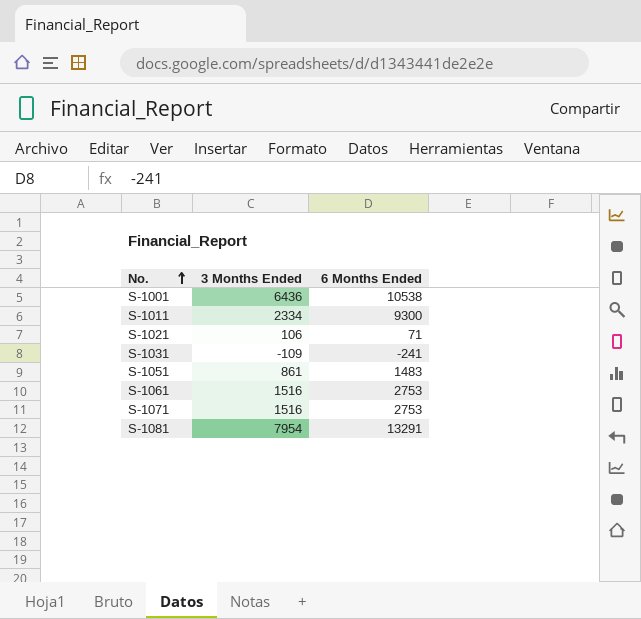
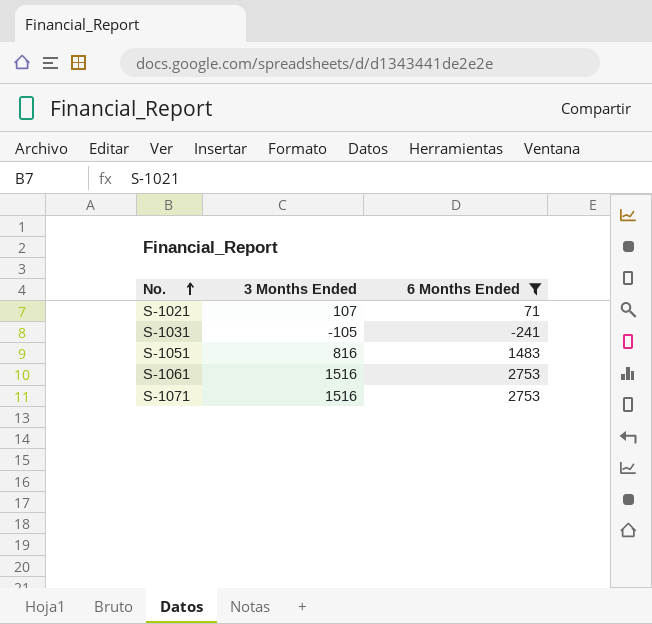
filter: none -> 6 Months Ended <= 2753
S-1021 | 3 Months Ended: 106 -> 107
S-1031 | 3 Months Ended: -109 -> -105
S-1051 | 3 Months Ended: 861 -> 816

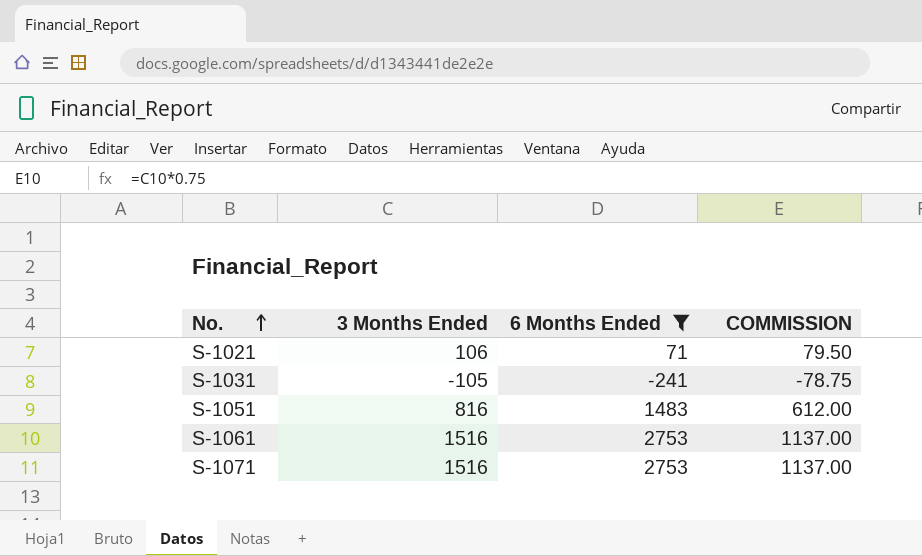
column COMMISSION | formula: none -> [3 Months Ended] * 0.75
S-1021 | 3 Months Ended: 107 -> 106

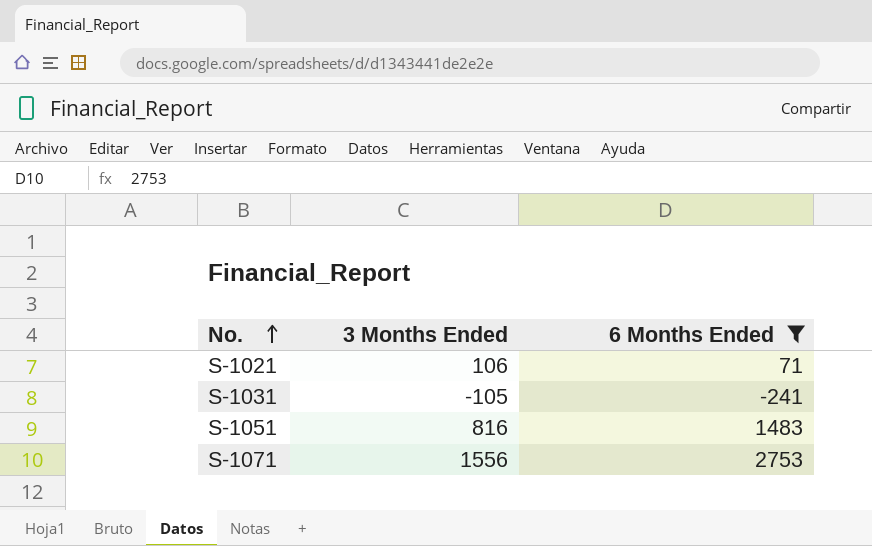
column COMMISSION | formula: [3 Months Ended] * 0.75 -> none
row S-1061: 1516 | 2753 | 1137.00 -> none
S-1071 | 3 Months Ended: 1516 -> 1556

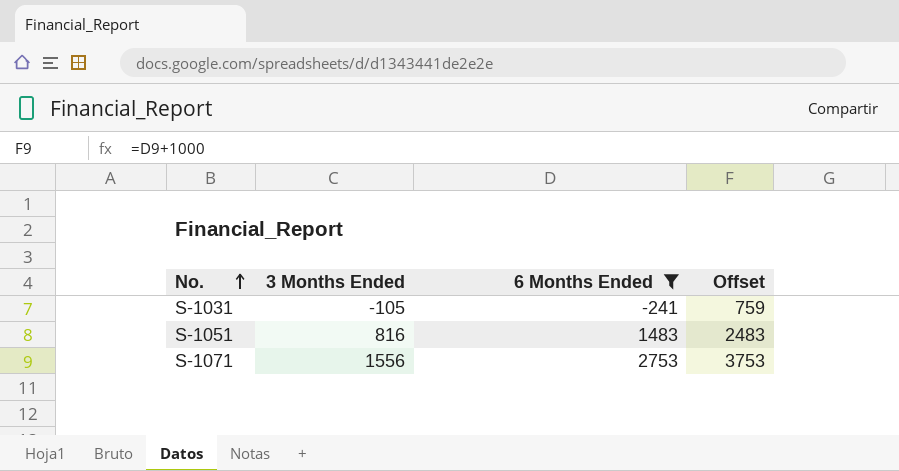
column Offset | formula: none -> [6 Months Ended] + 1000
row S-1021: 106 | 71 -> none

